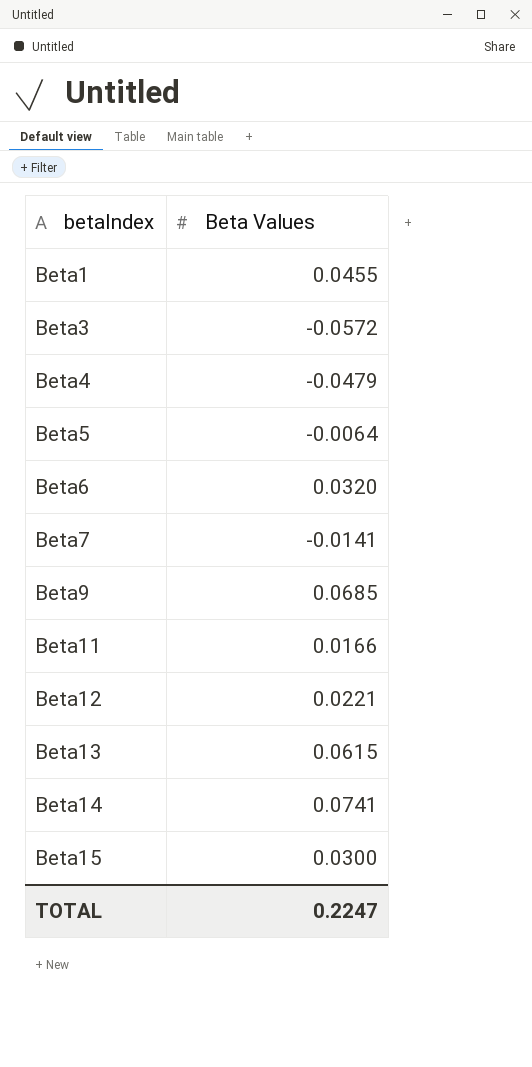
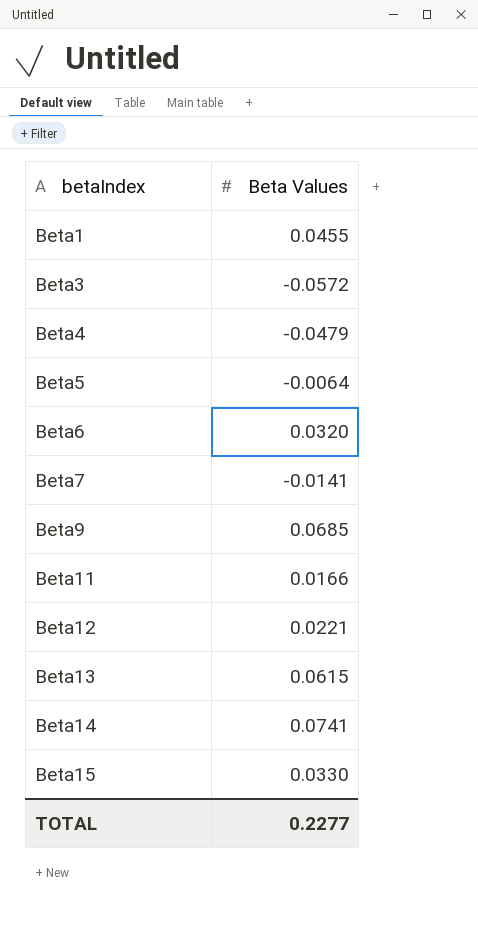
Beta15 | Beta Values: 0.0300 -> 0.0330
TOTAL | Beta Values: 0.2247 -> 0.2277

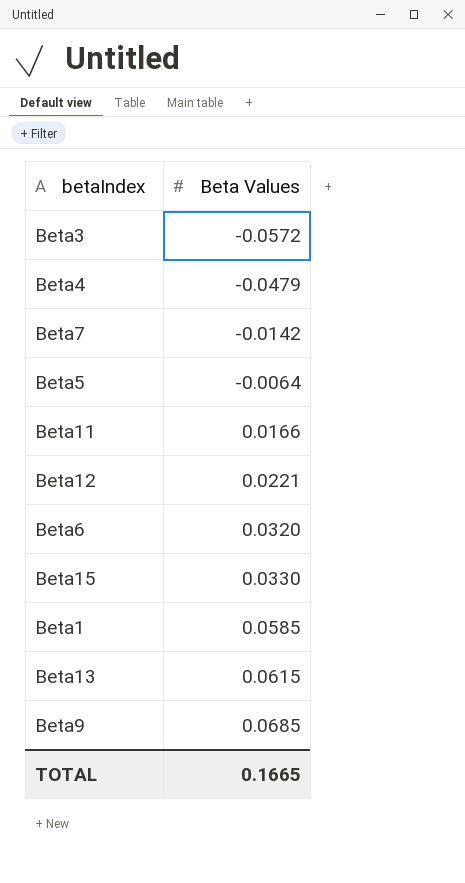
row order: betaIndex ascending -> Beta Values ascending
row Beta14: 0.0741 -> none
Beta7 | Beta Values: -0.0141 -> -0.0142
Beta1 | Beta Values: 0.0455 -> 0.0585
TOTAL | Beta Values: 0.2277 -> 0.1665

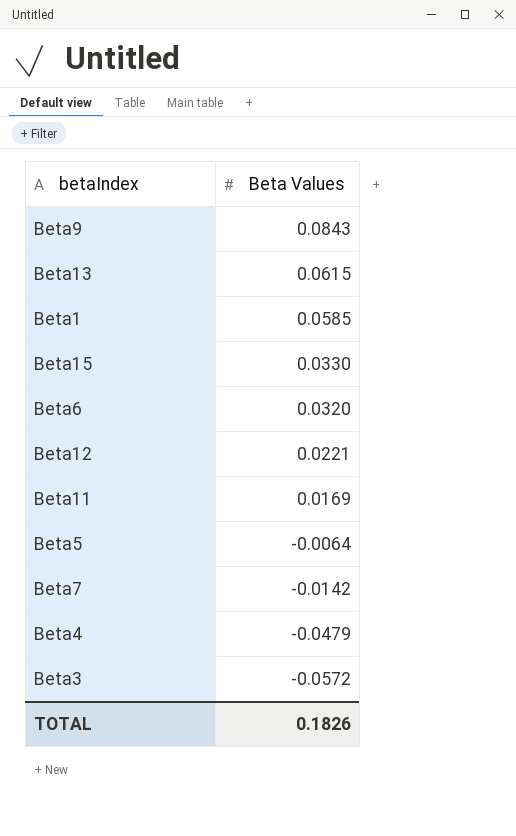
row order: Beta Values ascending -> Beta Values descending
Beta9 | Beta Values: 0.0685 -> 0.0843
Beta11 | Beta Values: 0.0166 -> 0.0169
TOTAL | Beta Values: 0.1665 -> 0.1826

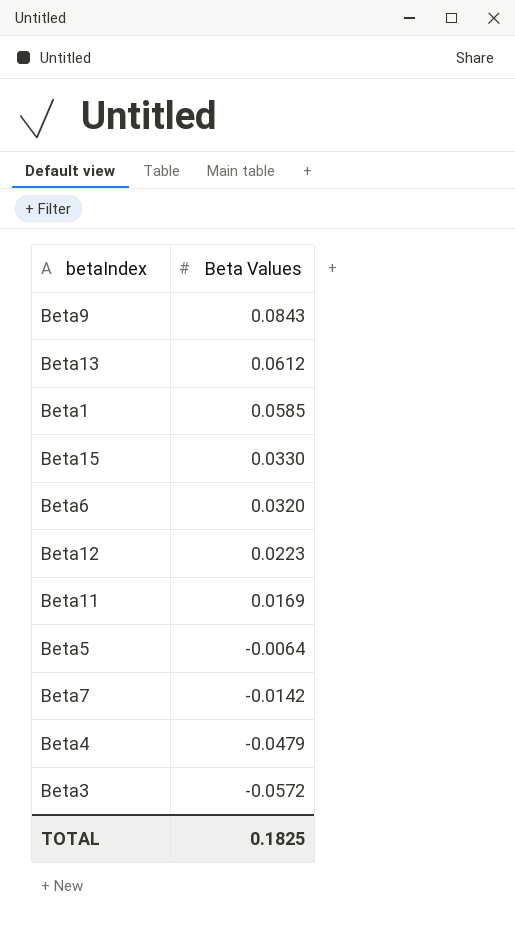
Beta13 | Beta Values: 0.0615 -> 0.0612
Beta12 | Beta Values: 0.0221 -> 0.0223
TOTAL | Beta Values: 0.1826 -> 0.1825

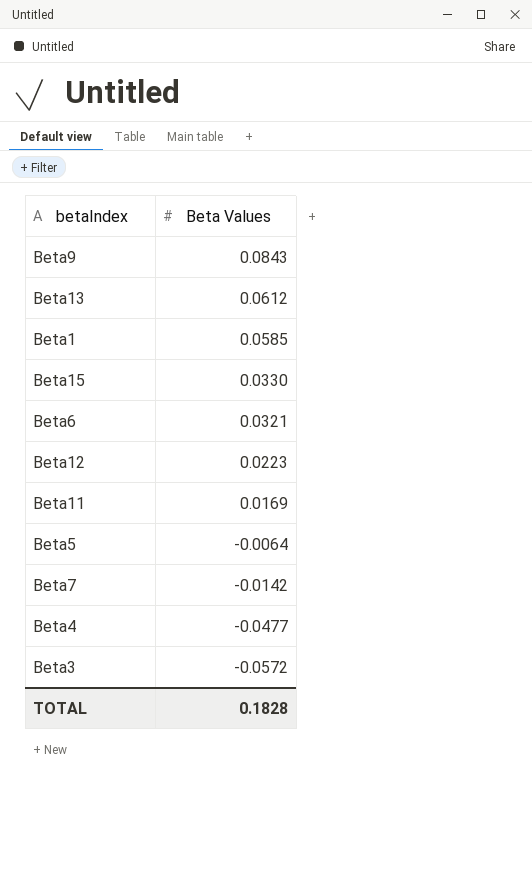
Beta6 | Beta Values: 0.0320 -> 0.0321
Beta4 | Beta Values: -0.0479 -> -0.0477
TOTAL | Beta Values: 0.1825 -> 0.1828

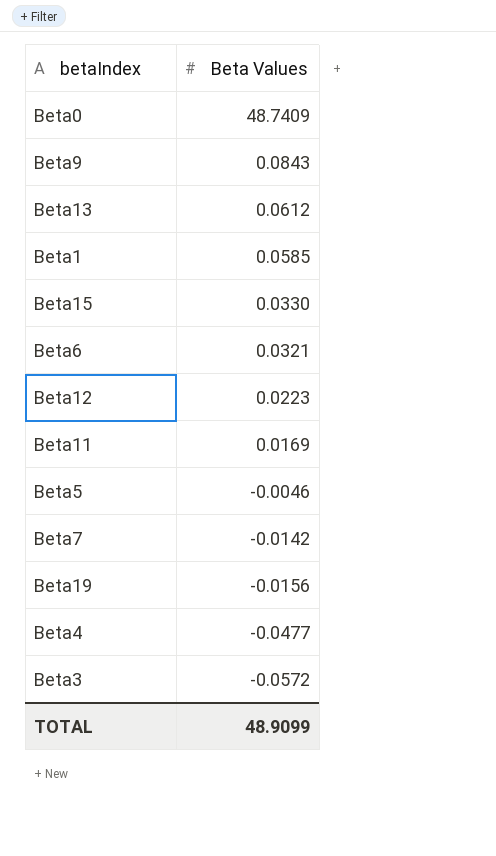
row Beta0: none -> 48.7409
Beta5 | Beta Values: -0.0064 -> -0.0046
row Beta19: none -> -0.0156
TOTAL | Beta Values: 0.1828 -> 48.9099

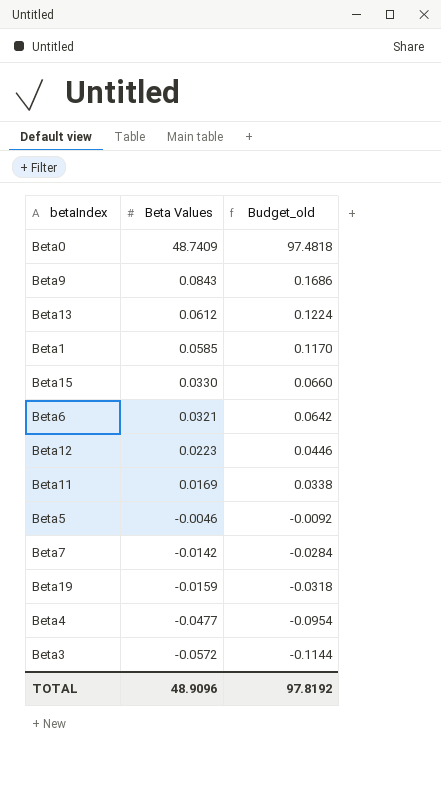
column Budget_old | formula: none -> [Beta Values] * 2
Beta19 | Beta Values: -0.0156 -> -0.0159
TOTAL | Beta Values: 48.9099 -> 48.9096

